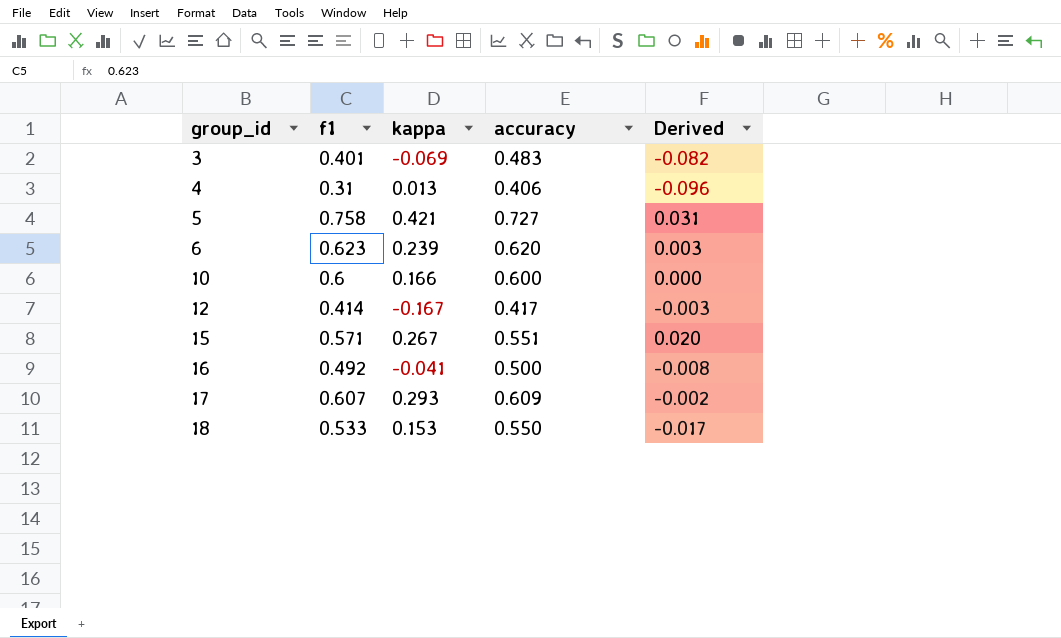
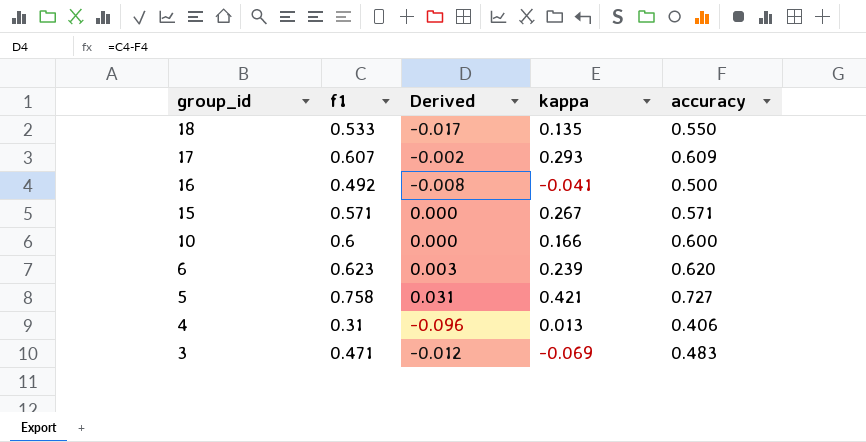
row order: group_id ascending -> group_id descending
column Derived | position: 5 -> 3
row 12: 0.414 | -0.167 | 0.417 | -0.003 -> none
18 | kappa: 0.153 -> 0.135
15 | Derived: 0.020 -> 0.000
15 | accuracy: 0.551 -> 0.571
3 | f1: 0.401 -> 0.471
3 | Derived: -0.082 -> -0.012

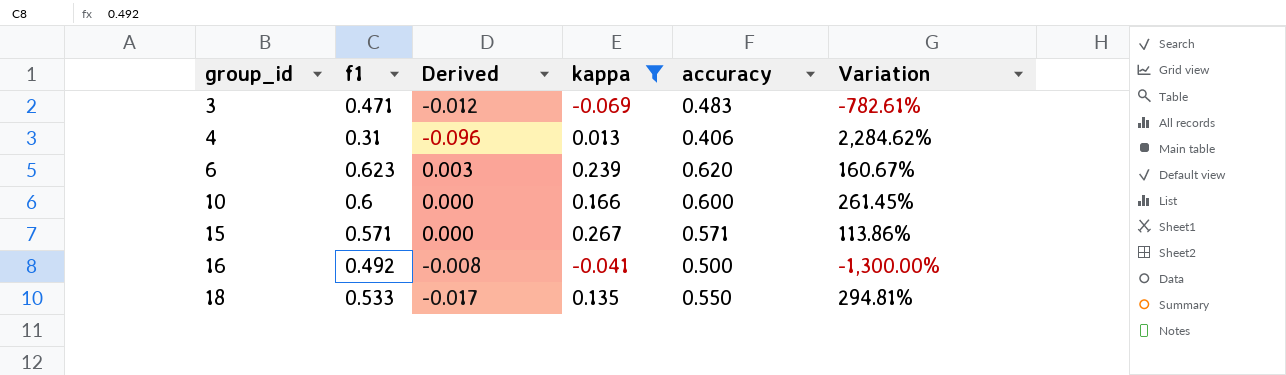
filter: none -> kappa <= 0.267
row order: group_id descending -> group_id ascending
column Variation | formula: none -> ([f1] - [kappa]) / [kappa]

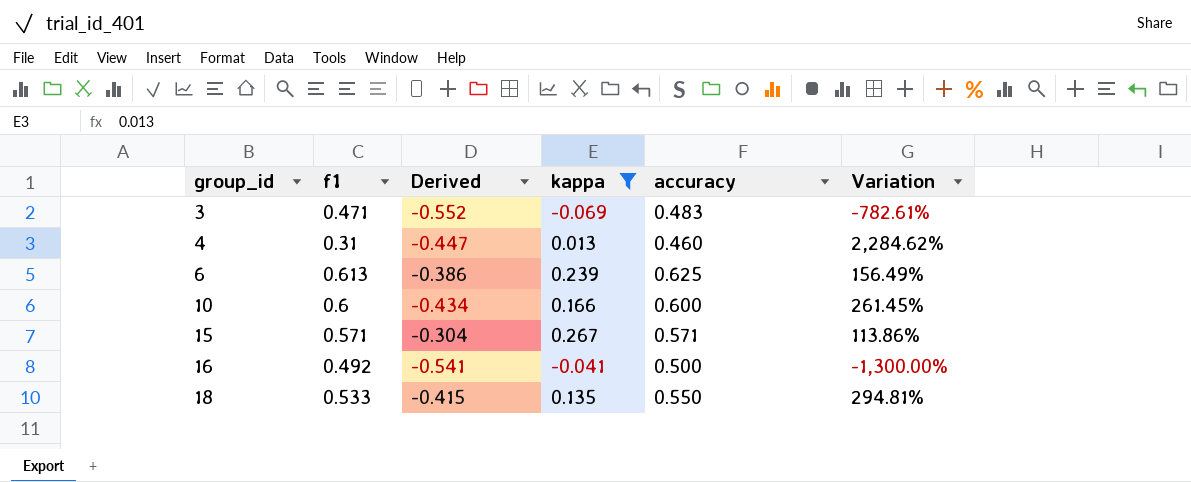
column Derived | formula: [f1] - [accuracy] -> [kappa] - [accuracy]
4 | accuracy: 0.406 -> 0.460
6 | f1: 0.623 -> 0.613
6 | accuracy: 0.620 -> 0.625
6 | Variation: 160.67% -> 156.49%

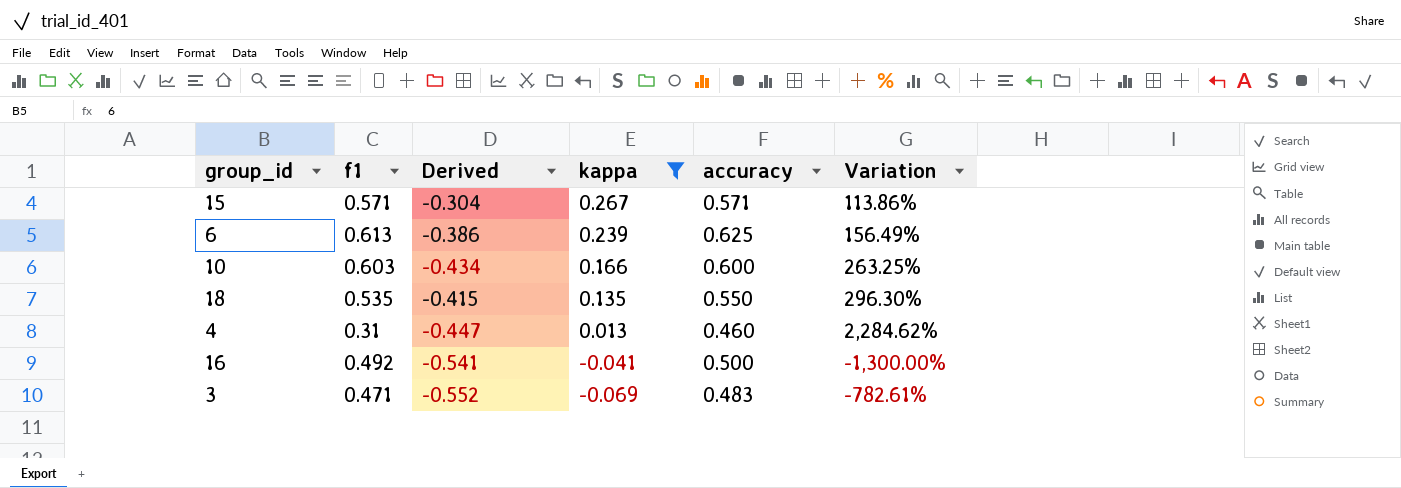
row order: group_id ascending -> kappa descending
10 | f1: 0.6 -> 0.603
10 | Variation: 261.45% -> 263.25%
18 | f1: 0.533 -> 0.535
18 | Variation: 294.81% -> 296.30%

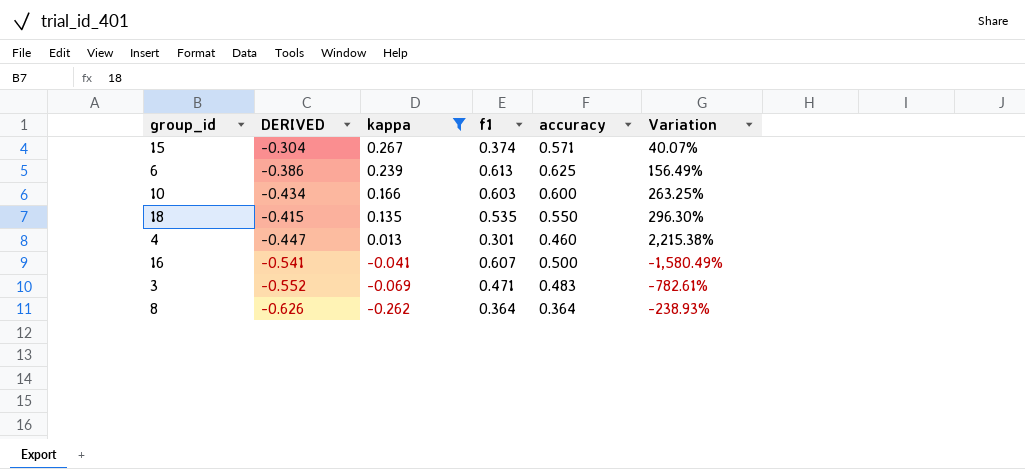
column name: Derived -> DERIVED
column f1 | position: 2 -> 4
15 | f1: 0.571 -> 0.374
15 | Variation: 113.86% -> 40.07%
4 | f1: 0.31 -> 0.301
4 | Variation: 2,284.62% -> 2,215.38%
16 | f1: 0.492 -> 0.607
16 | Variation: -1,300.00% -> -1,580.49%
row 8: none -> -0.626 | -0.262 | 0.364 | 0.364 | -238.93%

